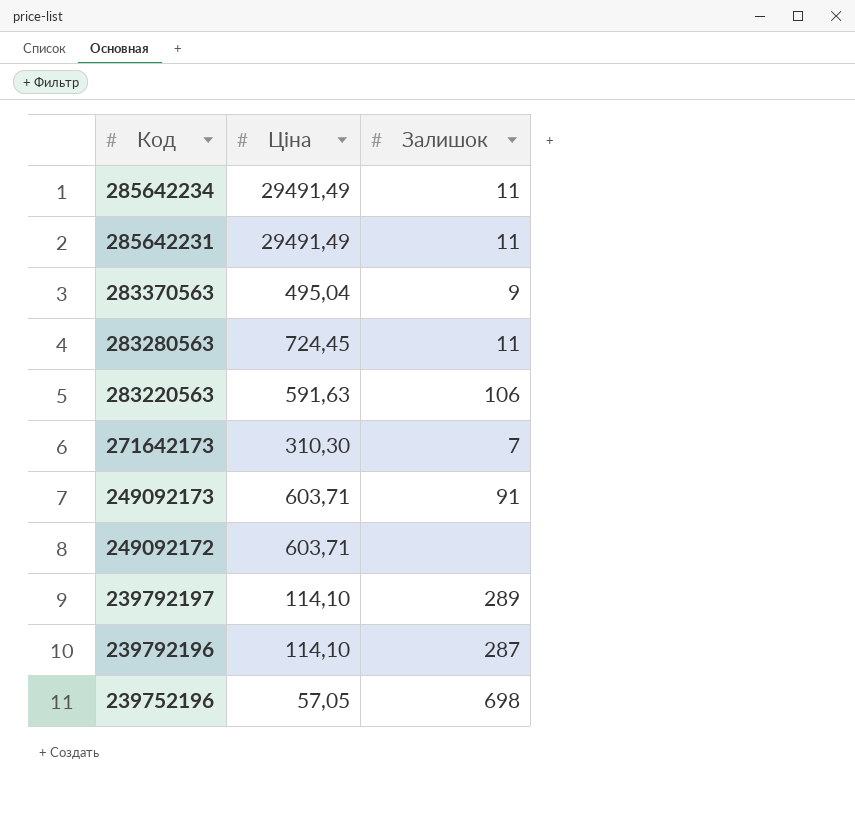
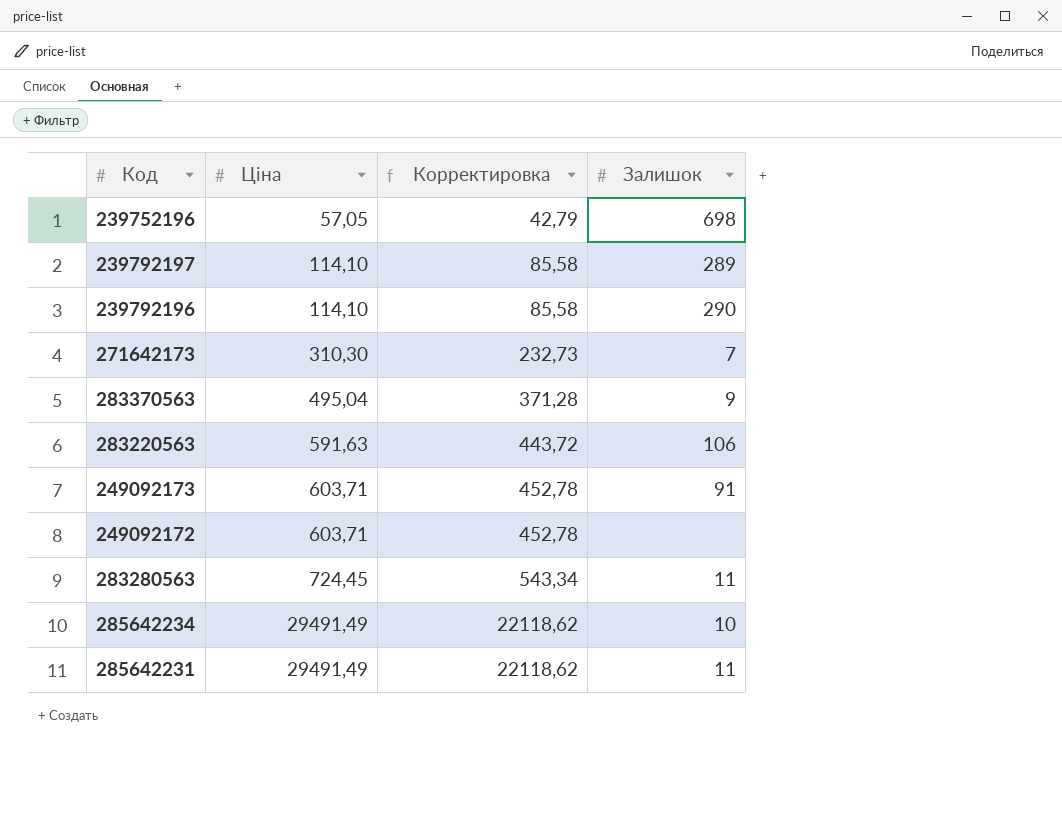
row order: Код descending -> Ціна ascending
column Корректировка | formula: none -> [Ціна] * 0,75
239792196 | Залишок: 287 -> 290
285642234 | Залишок: 11 -> 10

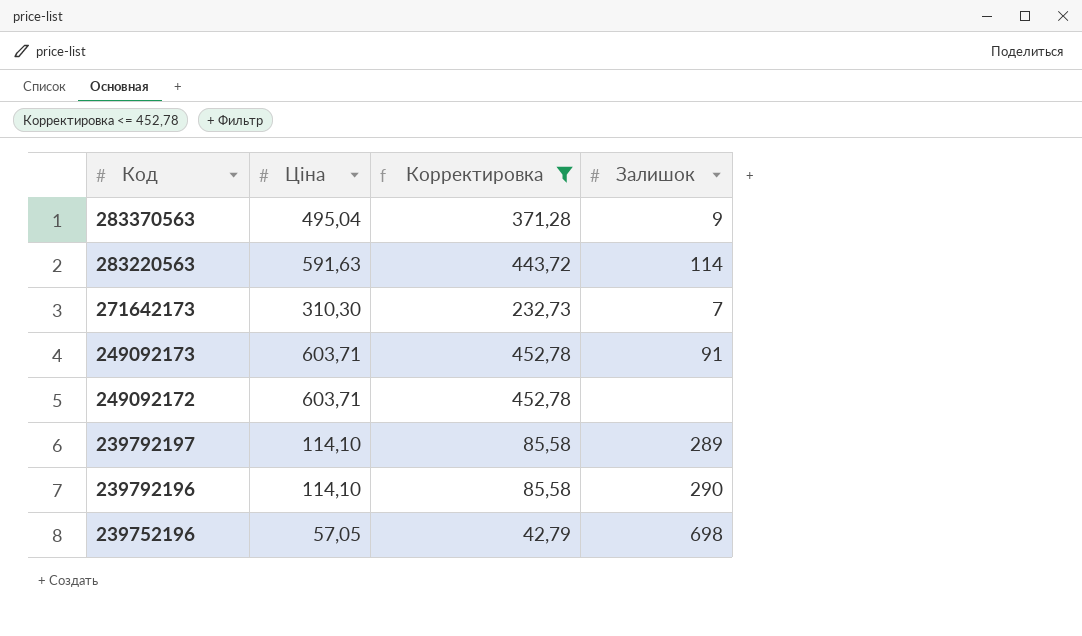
filter: none -> Корректировка <= 452,78
row order: Ціна ascending -> Код descending
283220563 | Залишок: 106 -> 114

